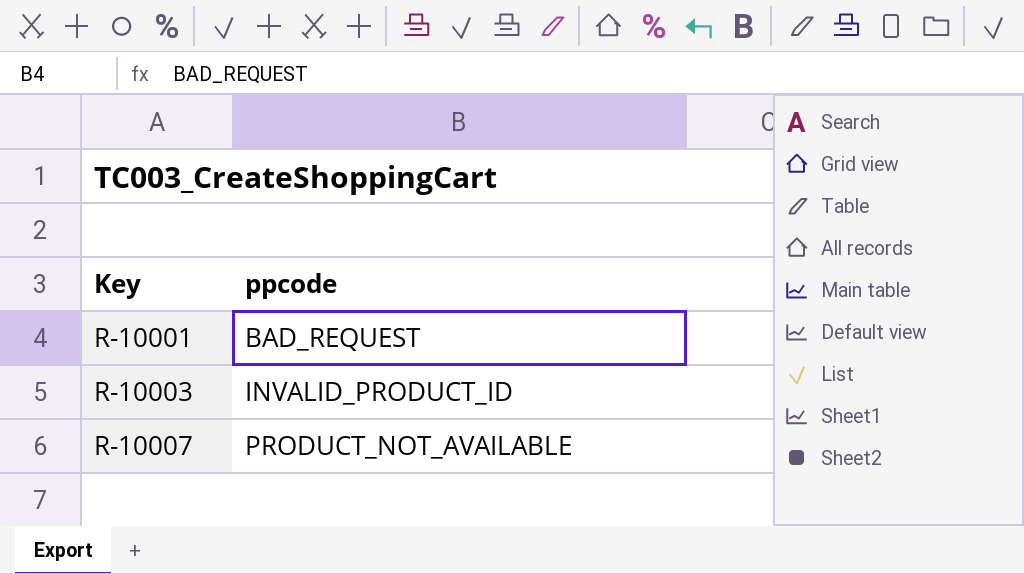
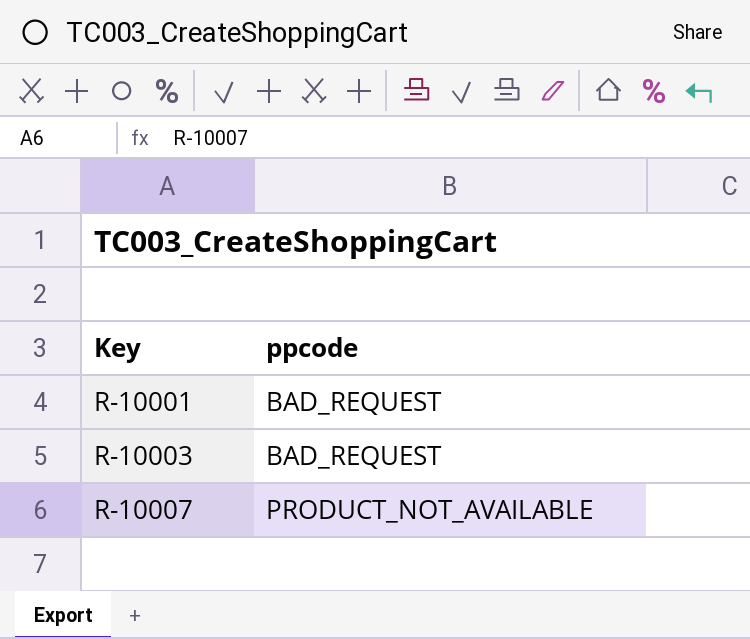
R-10003 | ppcode: INVALID_PRODUCT_ID -> BAD_REQUEST

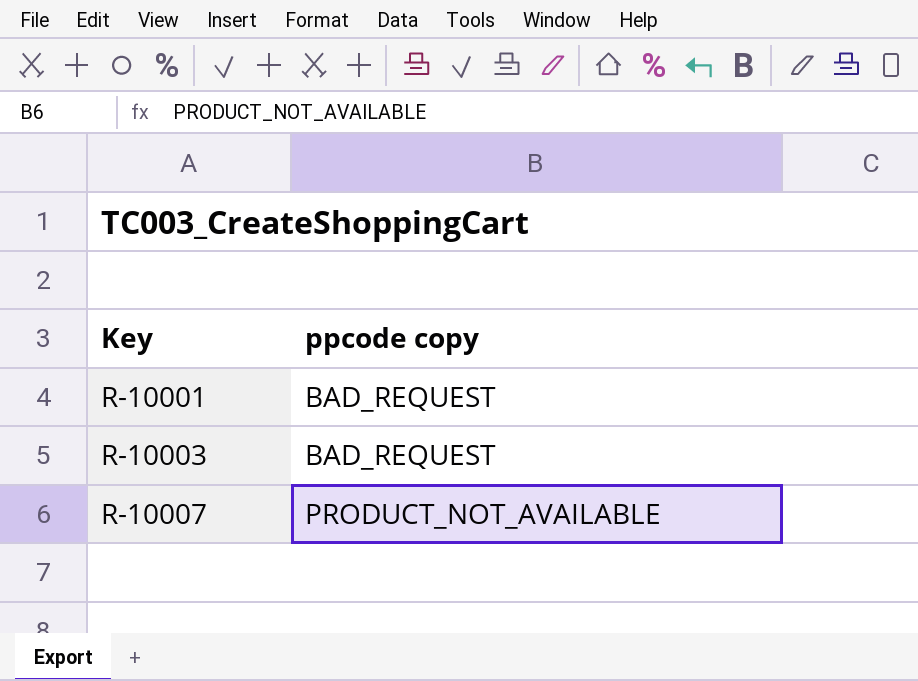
column name: ppcode -> ppcode copy

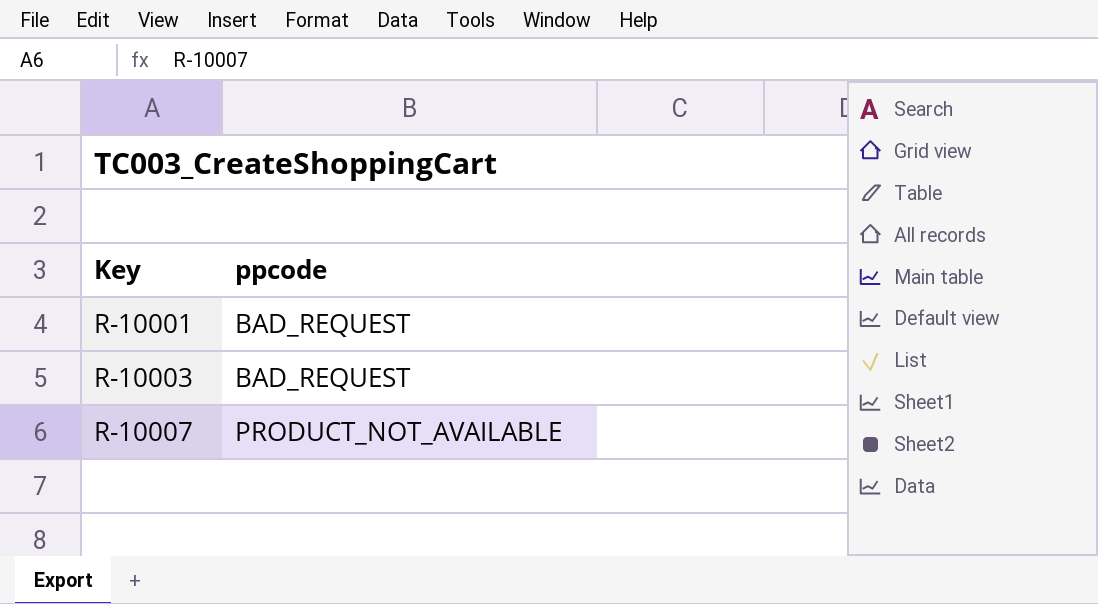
column name: ppcode copy -> ppcode

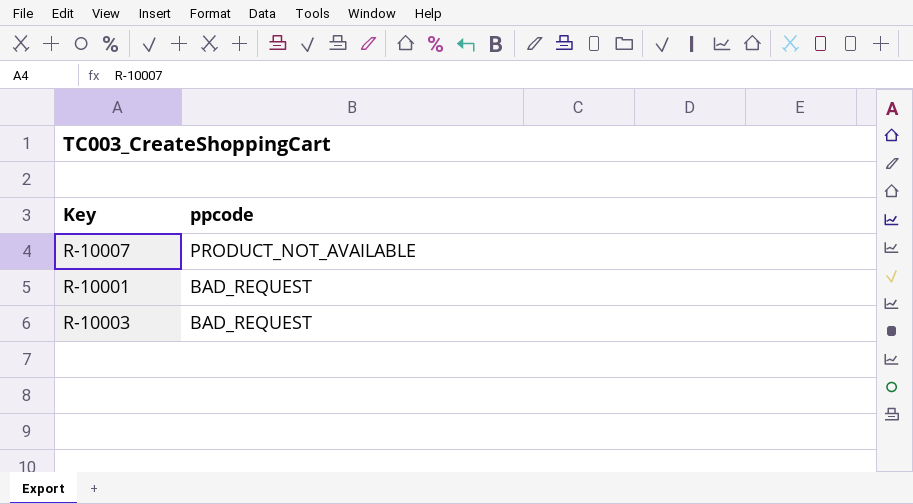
row order: Key ascending -> ppcode descending

